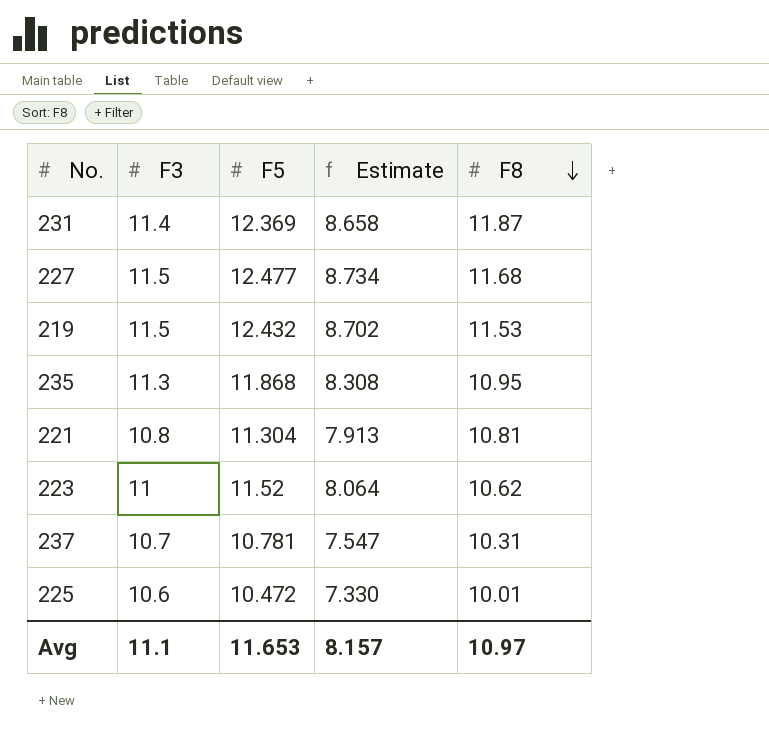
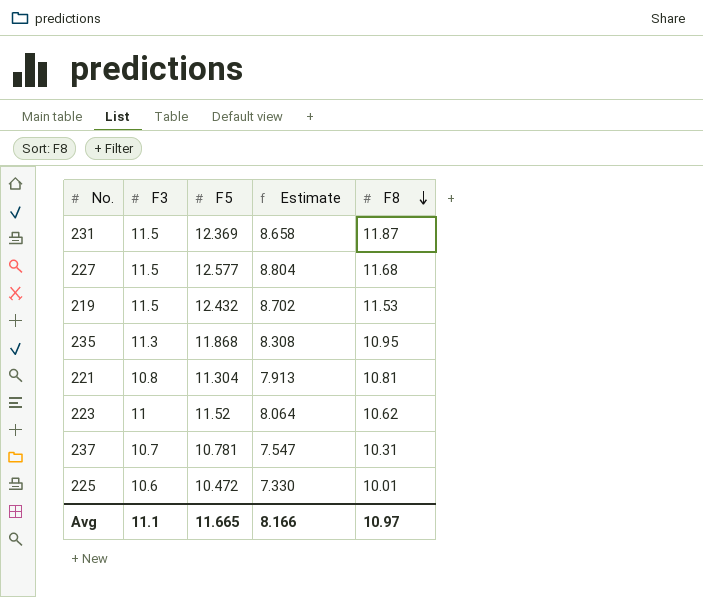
231 | F3: 11.4 -> 11.5
227 | F5: 12.477 -> 12.577
227 | Estimate: 8.734 -> 8.804
Avg | F5: 11.653 -> 11.665
Avg | Estimate: 8.157 -> 8.166

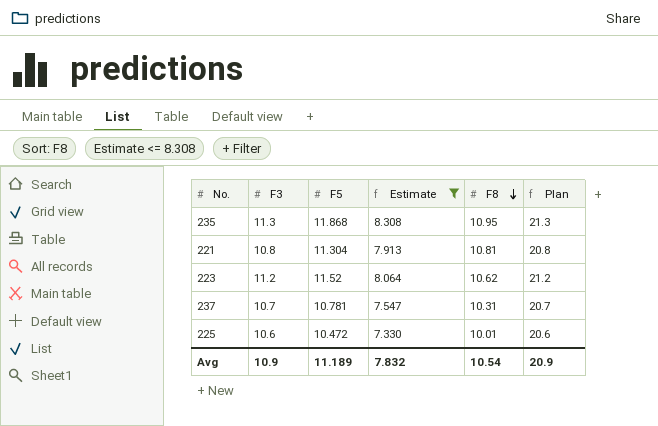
filter: none -> Estimate <= 8.308
column Plan | formula: none -> [F3] + 10
223 | F3: 11 -> 11.2
Avg | F3: 11.1 -> 10.9
Avg | F5: 11.665 -> 11.189
Avg | Estimate: 8.166 -> 7.832
Avg | F8: 10.97 -> 10.54

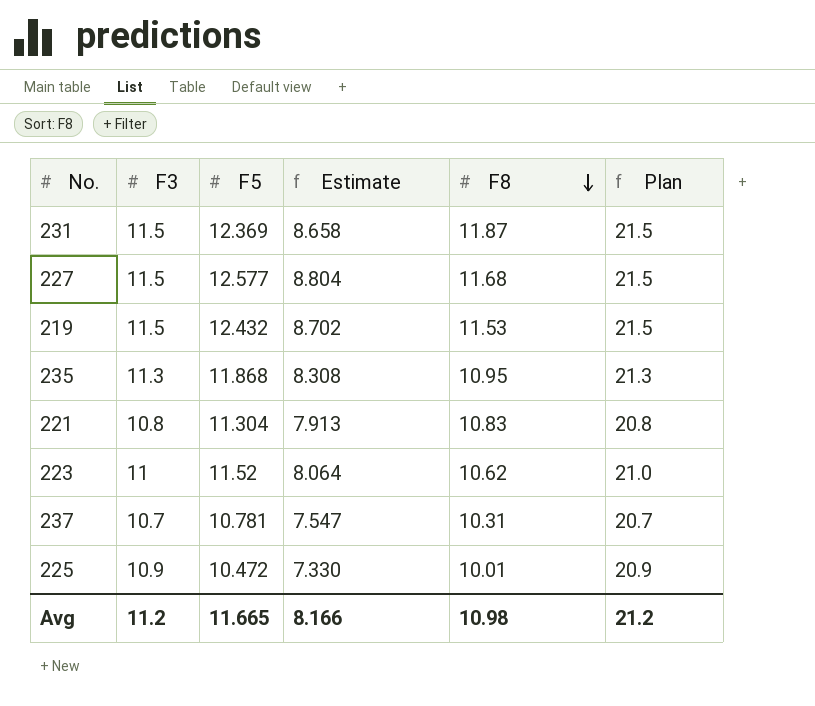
filter: Estimate <= 8.308 -> none
221 | F8: 10.81 -> 10.83
223 | F3: 11.2 -> 11
223 | Plan: 21.2 -> 21.0
225 | F3: 10.6 -> 10.9
225 | Plan: 20.6 -> 20.9
Avg | F3: 10.9 -> 11.2
Avg | F5: 11.189 -> 11.665
Avg | Estimate: 7.832 -> 8.166
Avg | F8: 10.54 -> 10.98
Avg | Plan: 20.9 -> 21.2

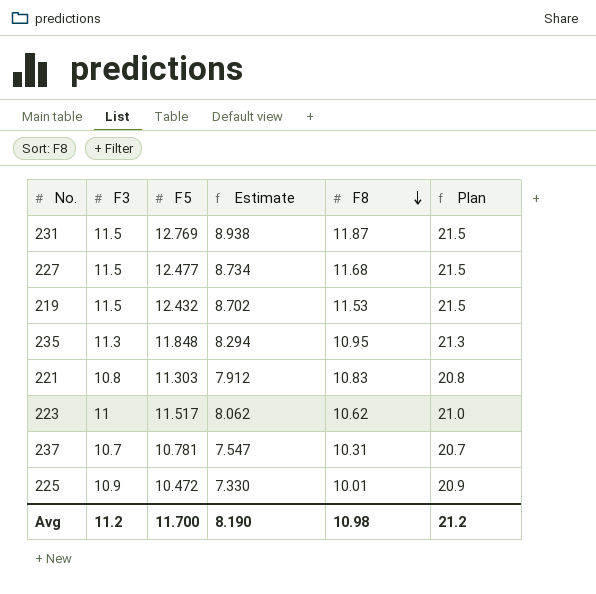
231 | F5: 12.369 -> 12.769
231 | Estimate: 8.658 -> 8.938
227 | F5: 12.577 -> 12.477
227 | Estimate: 8.804 -> 8.734
235 | F5: 11.868 -> 11.848
235 | Estimate: 8.308 -> 8.294
221 | F5: 11.304 -> 11.303
221 | Estimate: 7.913 -> 7.912
223 | F5: 11.52 -> 11.517
223 | Estimate: 8.064 -> 8.062
Avg | F5: 11.665 -> 11.700
Avg | Estimate: 8.166 -> 8.190

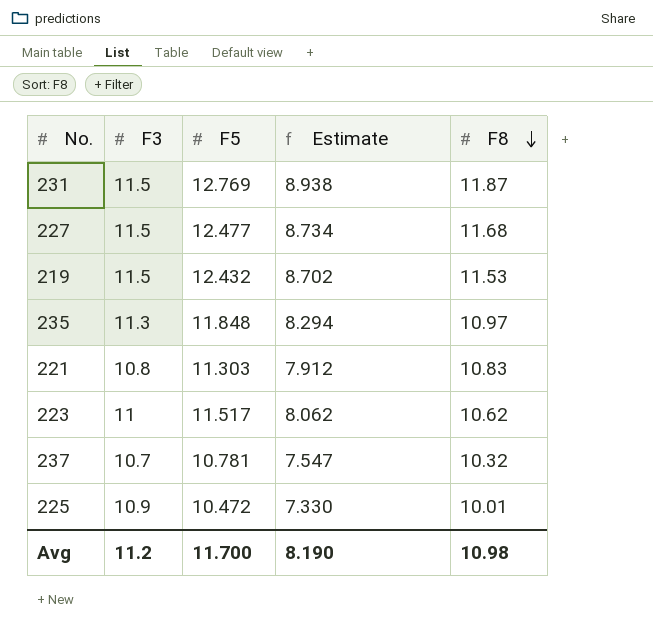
column Plan | formula: [F3] + 10 -> none
235 | F8: 10.95 -> 10.97
237 | F8: 10.31 -> 10.32

